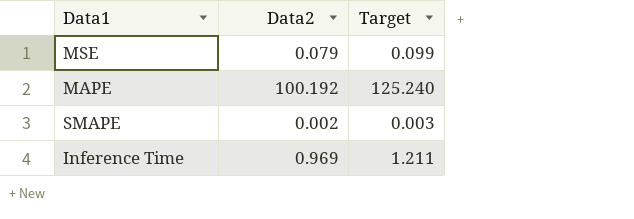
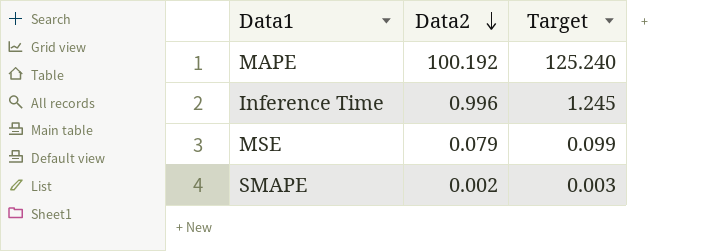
row order: none -> Data2 descending
Inference Time | Data2: 0.969 -> 0.996
Inference Time | Target: 1.211 -> 1.245

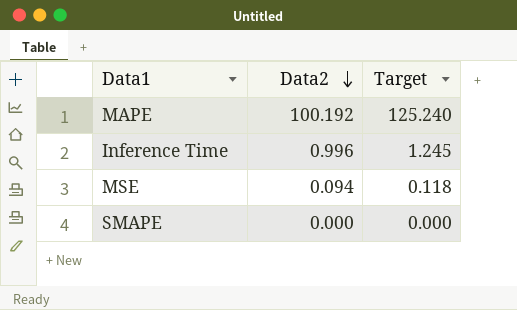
MSE | Data2: 0.079 -> 0.094
MSE | Target: 0.099 -> 0.118
SMAPE | Data2: 0.002 -> 0.000
SMAPE | Target: 0.003 -> 0.000

